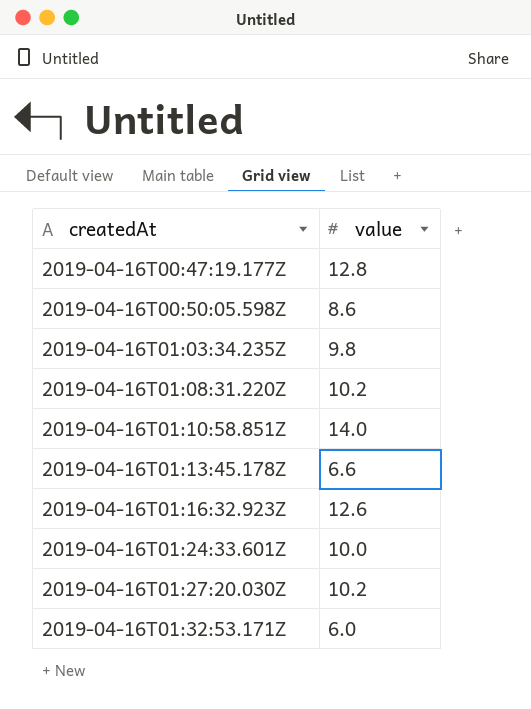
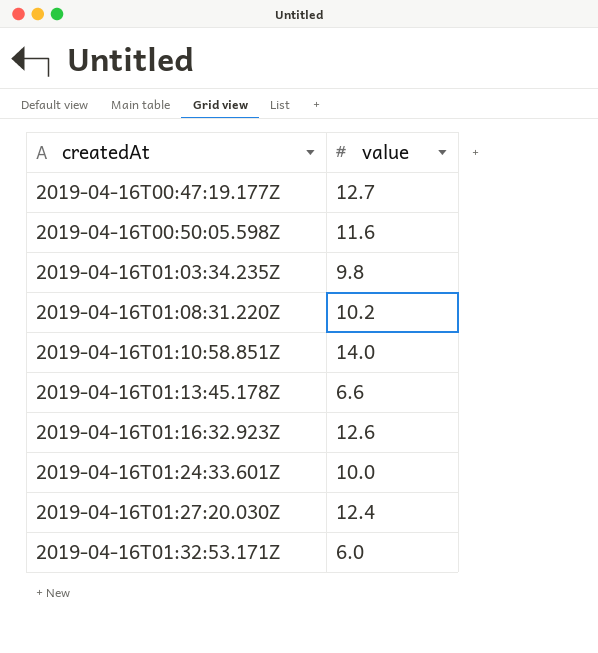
2019-04-16T00:47:19.177Z | value: 12.8 -> 12.7
2019-04-16T00:50:05.598Z | value: 8.6 -> 11.6
2019-04-16T01:27:20.030Z | value: 10.2 -> 12.4

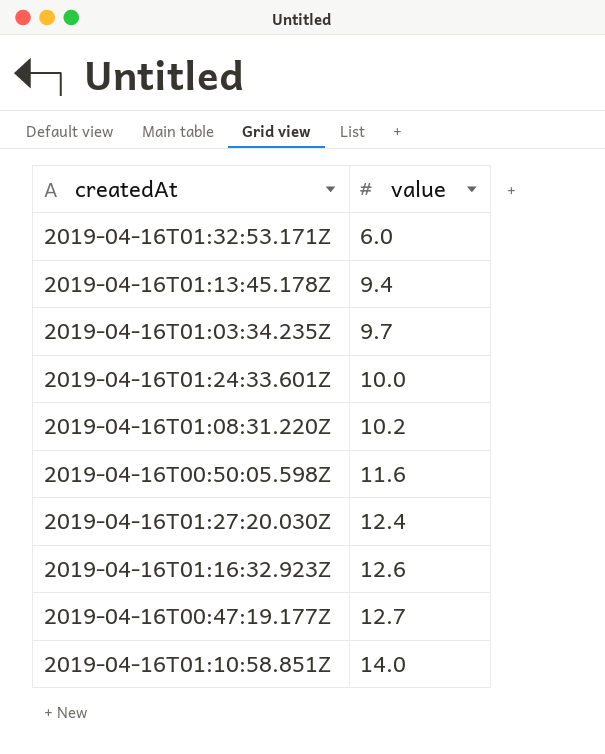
row order: createdAt ascending -> value ascending
2019-04-16T01:13:45.178Z | value: 6.6 -> 9.4
2019-04-16T01:03:34.235Z | value: 9.8 -> 9.7

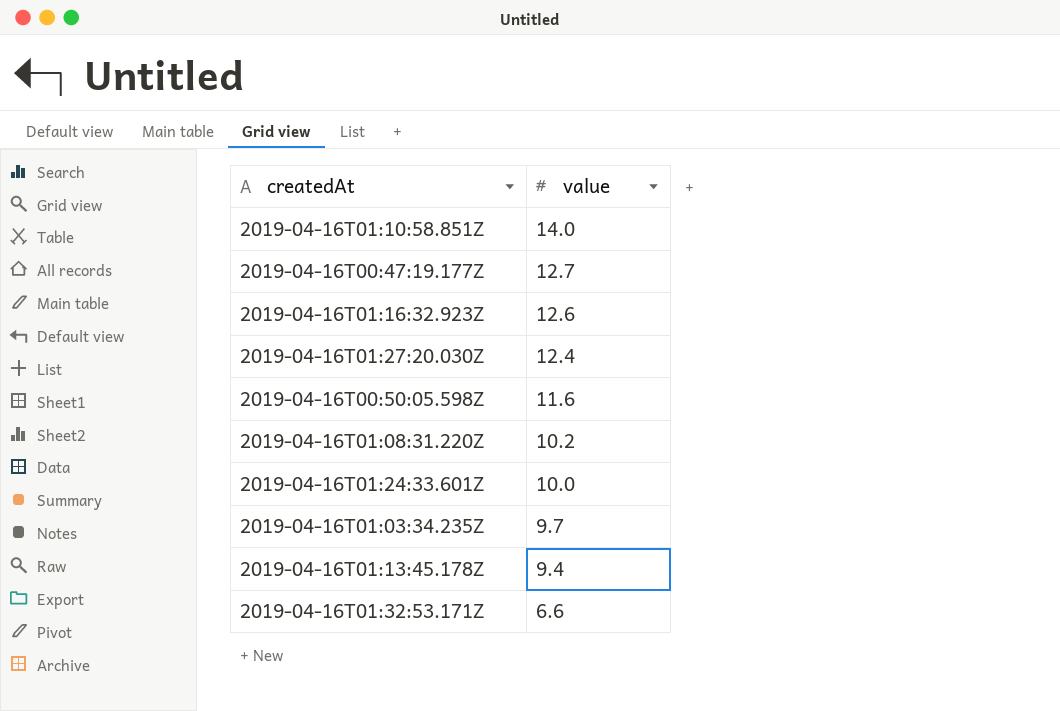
row order: value ascending -> value descending
2019-04-16T01:32:53.171Z | value: 6.0 -> 6.6

